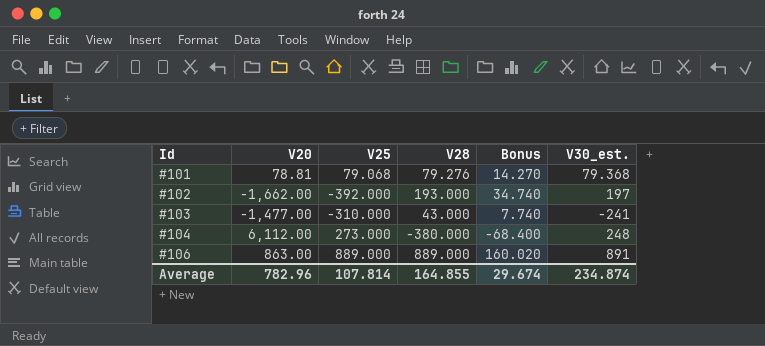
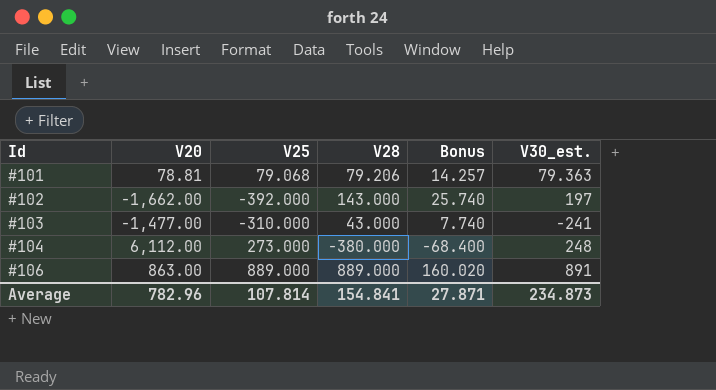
#101 | V28: 79.276 -> 79.206
#101 | Bonus: 14.270 -> 14.257
#101 | V30_est.: 79.368 -> 79.363
#102 | V28: 193.000 -> 143.000
#102 | Bonus: 34.740 -> 25.740
Average | V28: 164.855 -> 154.841
Average | Bonus: 29.674 -> 27.871
Average | V30_est.: 234.874 -> 234.873

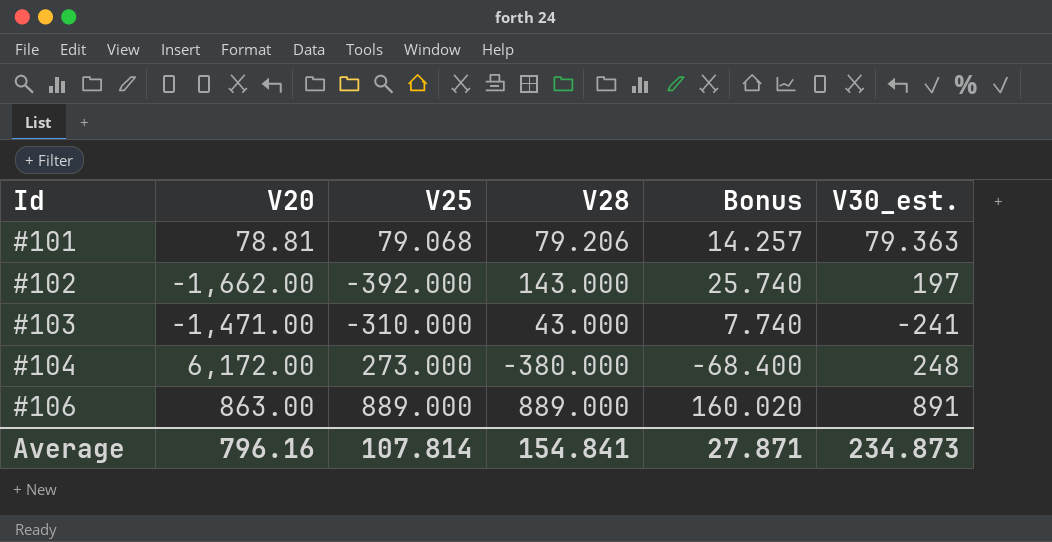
#103 | V20: -1,477.00 -> -1,471.00
#104 | V20: 6,112.00 -> 6,172.00
Average | V20: 782.96 -> 796.16

